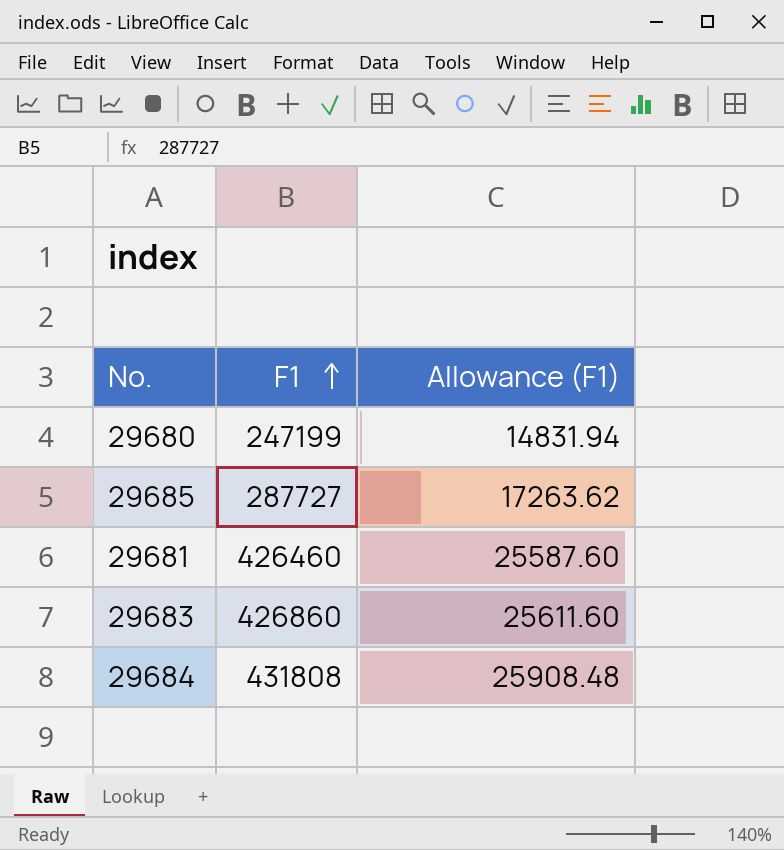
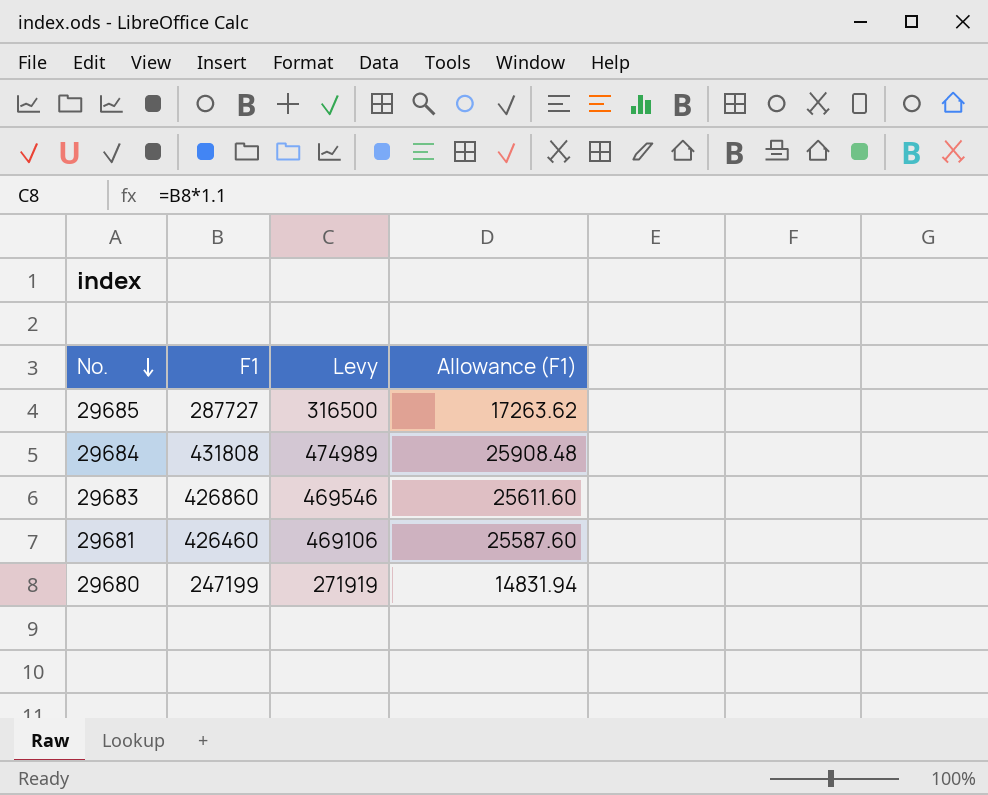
row order: F1 ascending -> No. descending
column Levy | formula: none -> [F1] * 1.1

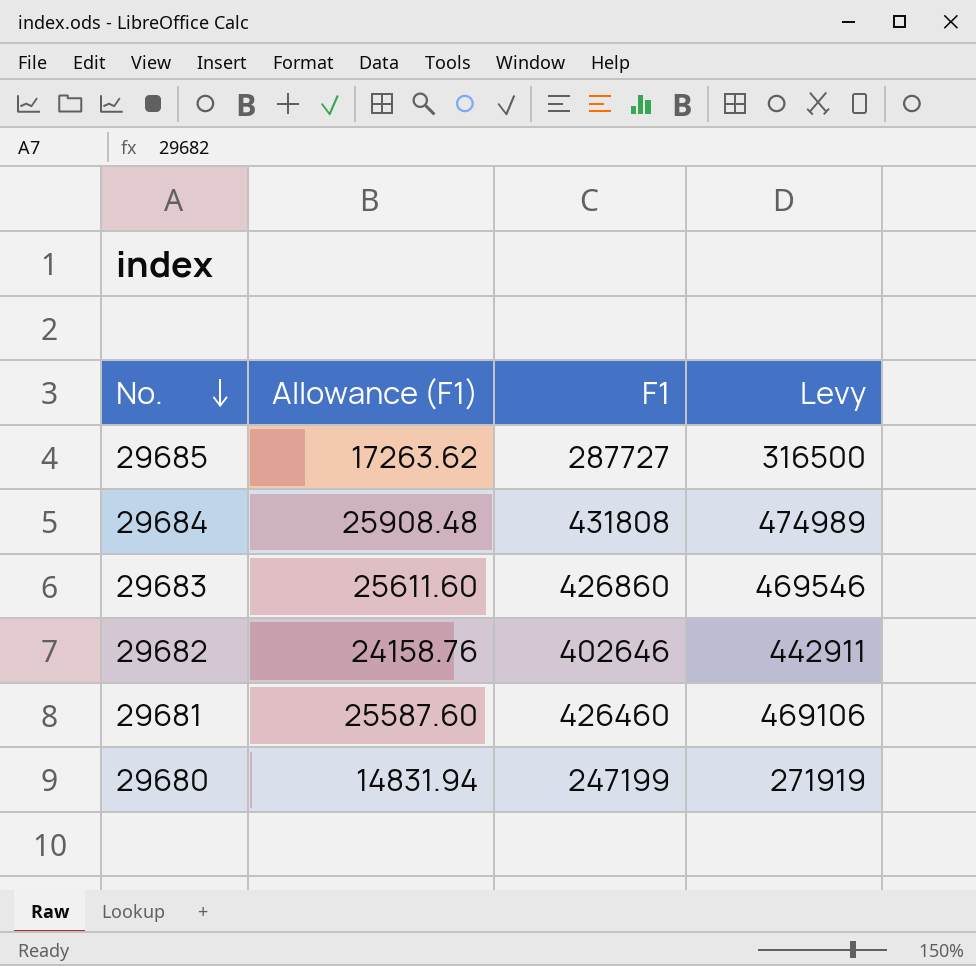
column Allowance (F1) | position: 4 -> 2
row 29682: none -> 24158.76 | 402646 | 442911

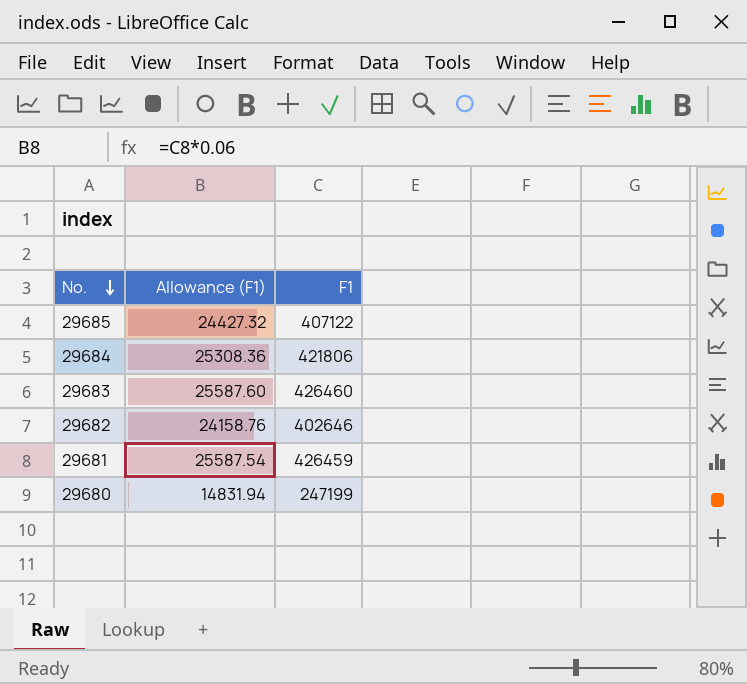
column Levy | formula: [F1] * 1.1 -> none
29685 | Allowance (F1): 17263.62 -> 24427.32
29685 | F1: 287727 -> 407122
29684 | Allowance (F1): 25908.48 -> 25308.36
29684 | F1: 431808 -> 421806
29683 | Allowance (F1): 25611.60 -> 25587.60
29683 | F1: 426860 -> 426460
29681 | Allowance (F1): 25587.60 -> 25587.54
29681 | F1: 426460 -> 426459

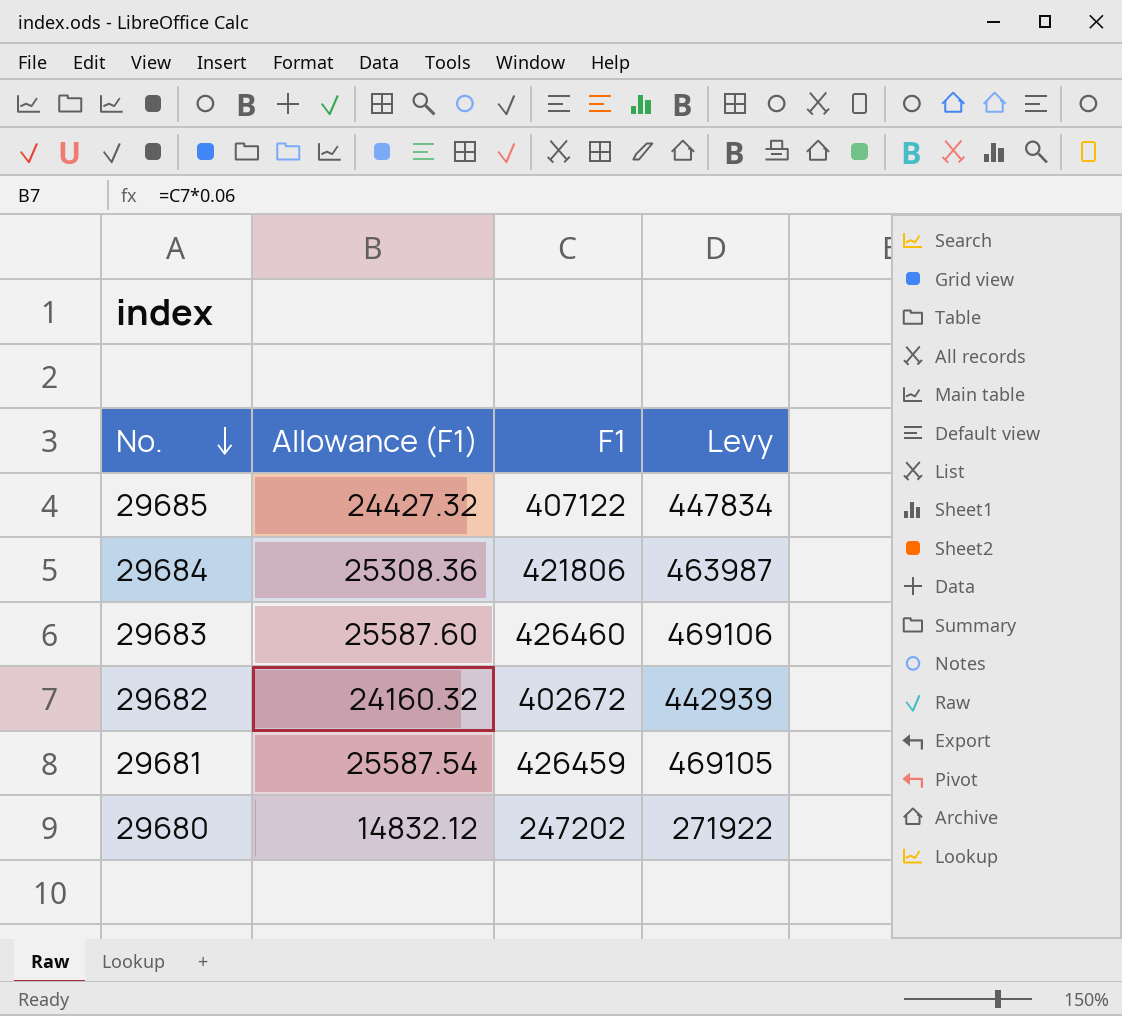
column Levy | formula: none -> [F1] * 1.1
29682 | Allowance (F1): 24158.76 -> 24160.32
29682 | F1: 402646 -> 402672
29680 | Allowance (F1): 14831.94 -> 14832.12
29680 | F1: 247199 -> 247202

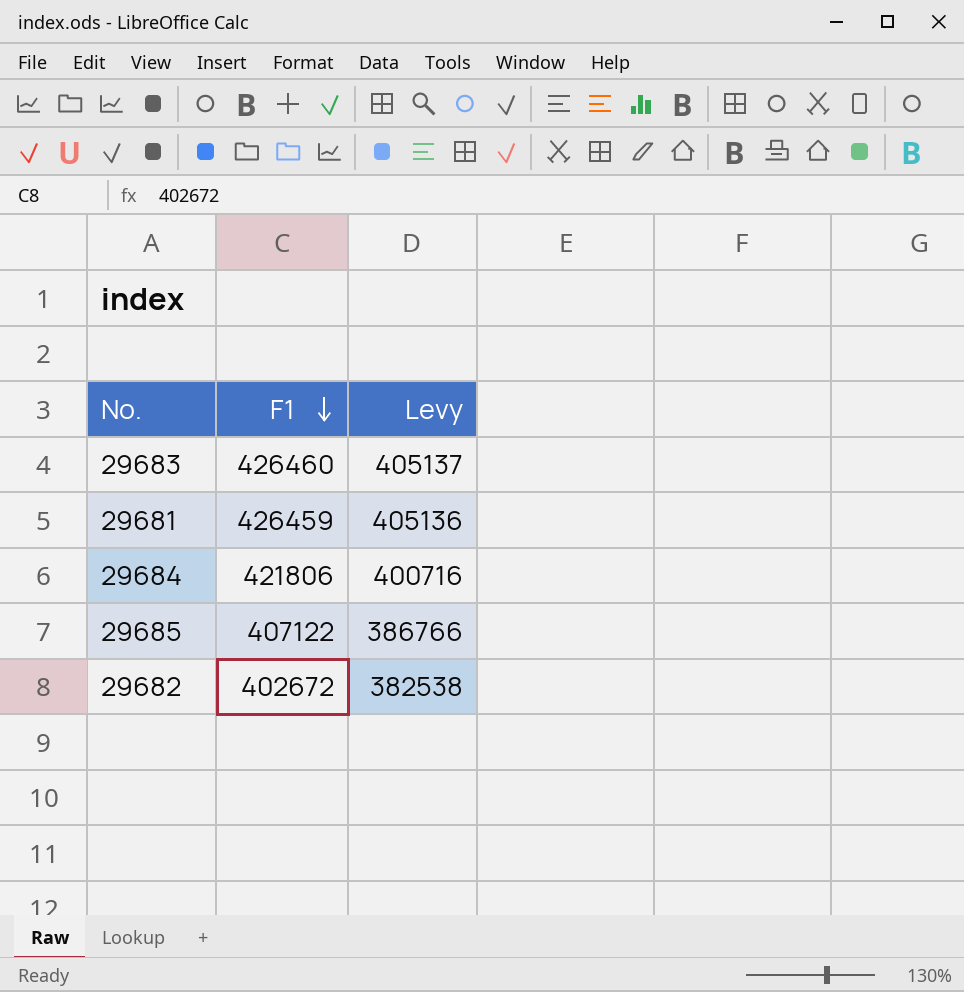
row order: No. descending -> F1 descending
column Allowance (F1) | formula: [F1] * 0.06 -> none
column Levy | formula: [F1] * 1.1 -> [F1] * 0.95
row 29680: 14832.12 | 247202 | 271922 -> none

